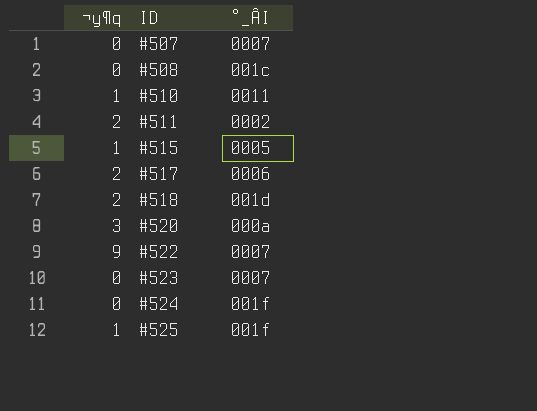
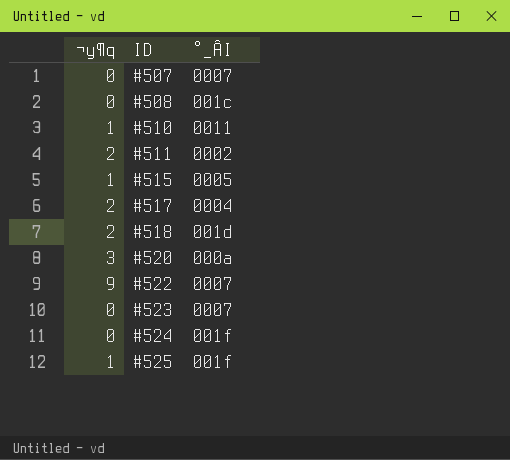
#517 | °_ÂI: 0006 -> 0004

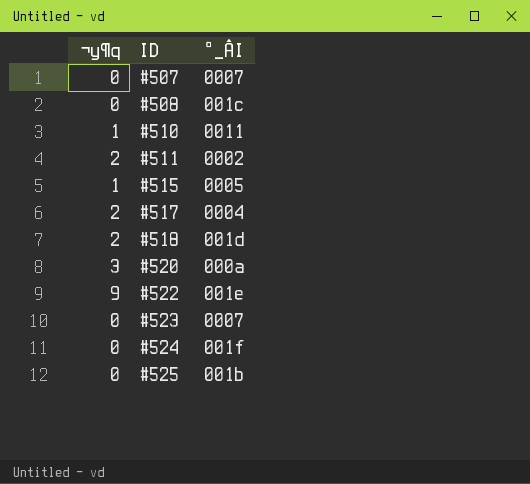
#522 | °_ÂI: 0007 -> 001e
#525 | ¬y¶q: 1 -> 0
#525 | °_ÂI: 001f -> 001b

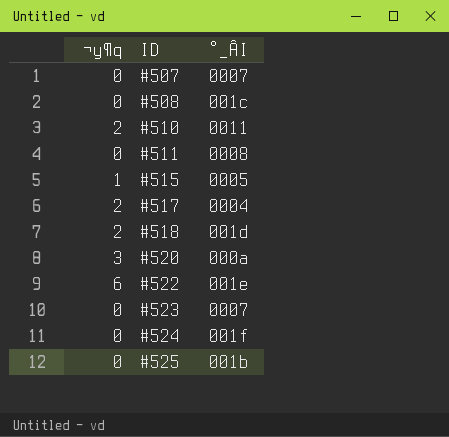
#510 | ¬y¶q: 1 -> 2
#511 | ¬y¶q: 2 -> 0
#511 | °_ÂI: 0002 -> 0008
#522 | ¬y¶q: 9 -> 6

